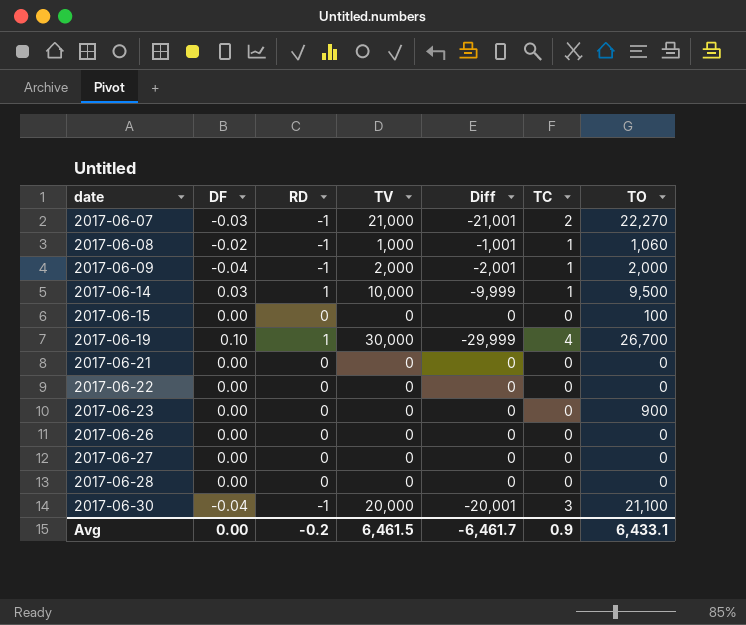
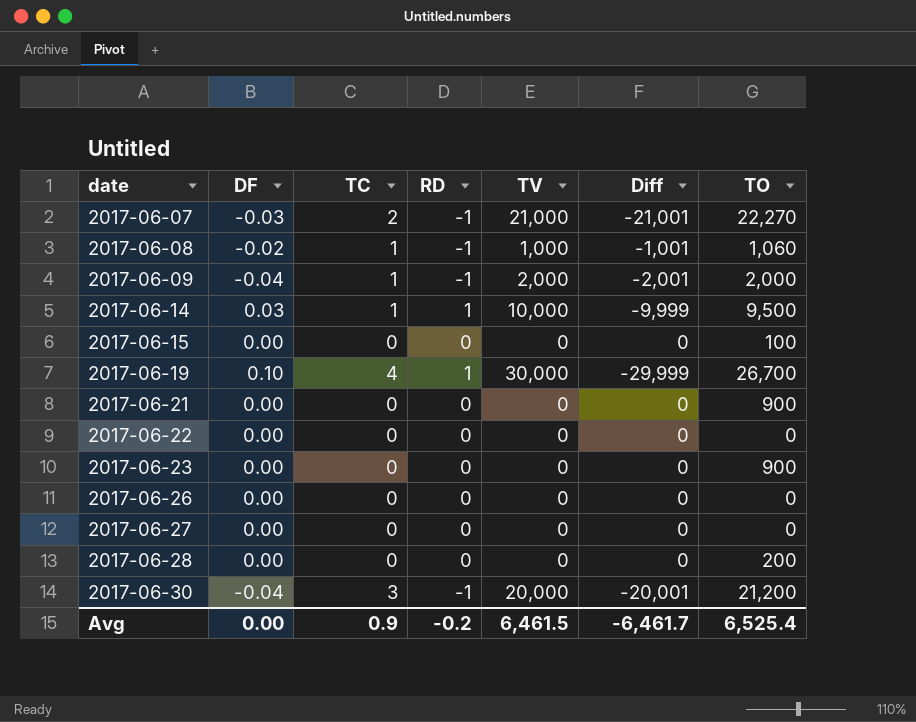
column TC | position: 6 -> 3
2017-06-21 | TO: 0 -> 900
2017-06-28 | TO: 0 -> 200
2017-06-30 | TO: 21,100 -> 21,200
Avg | TO: 6,433.1 -> 6,525.4

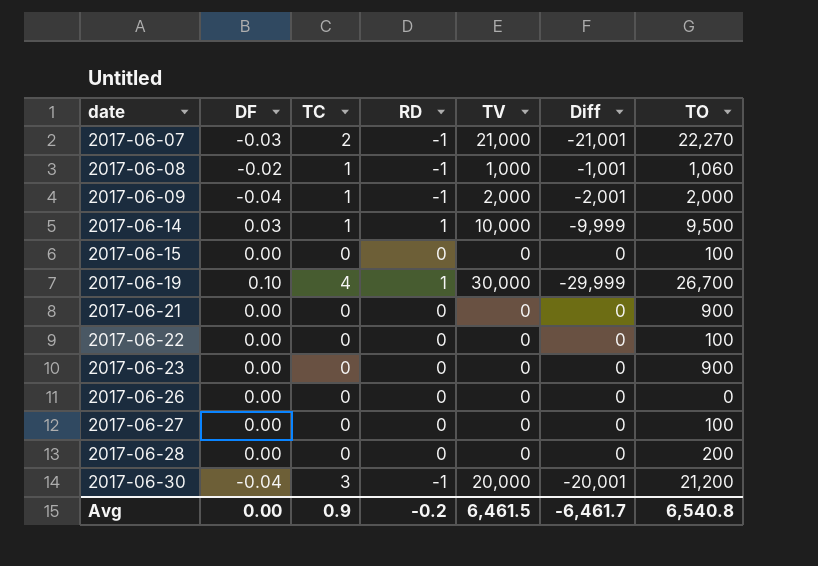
2017-06-22 | TO: 0 -> 100
2017-06-27 | TO: 0 -> 100
Avg | TO: 6,525.4 -> 6,540.8

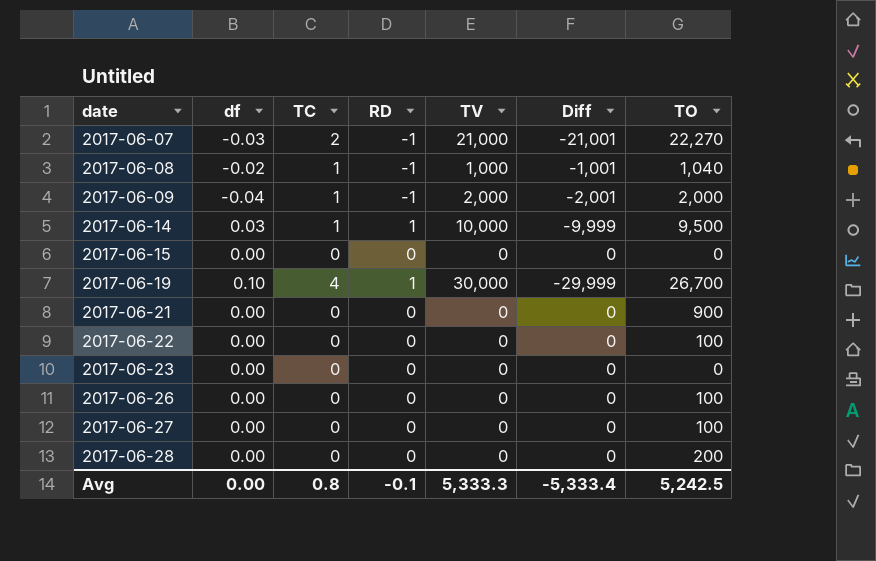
column name: DF -> df
row 2017-06-30: -0.04 | 3 | -1 | 20,000 | -20,001 | 21,200 -> none
2017-06-08 | TO: 1,060 -> 1,040
2017-06-15 | TO: 100 -> 0
2017-06-23 | TO: 900 -> 0
2017-06-26 | TO: 0 -> 100
Avg | TC: 0.9 -> 0.8
Avg | RD: -0.2 -> -0.1
Avg | TV: 6,461.5 -> 5,333.3
Avg | Diff: -6,461.7 -> -5,333.4
Avg | TO: 6,540.8 -> 5,242.5

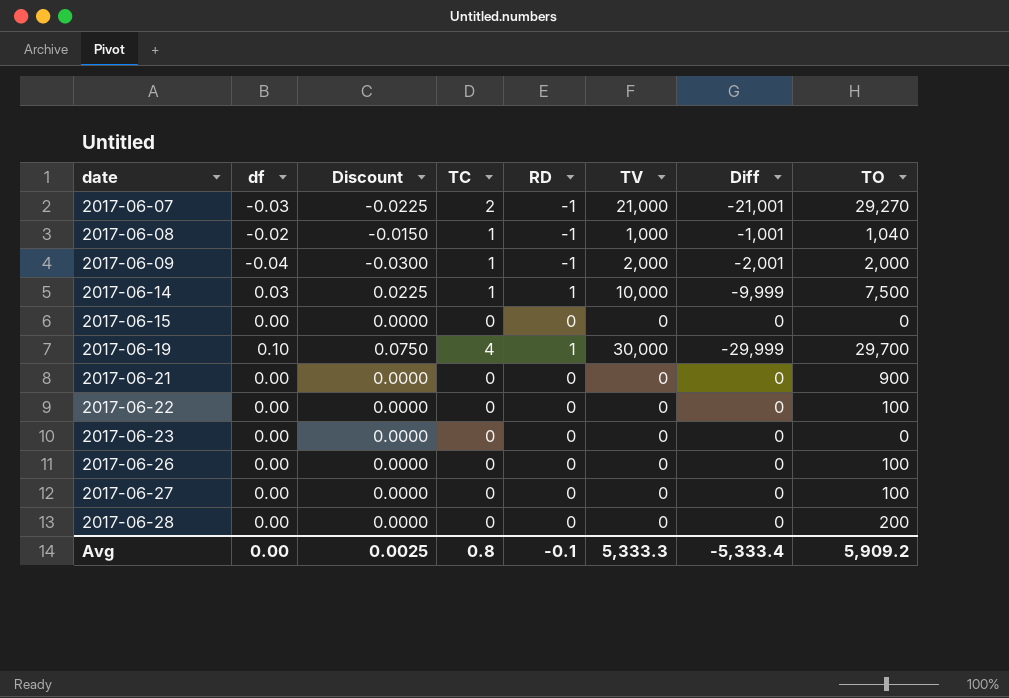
column Discount | formula: none -> [df] * 0.75
2017-06-07 | TO: 22,270 -> 29,270
2017-06-14 | TO: 9,500 -> 7,500
2017-06-19 | TO: 26,700 -> 29,700
Avg | TO: 5,242.5 -> 5,909.2

